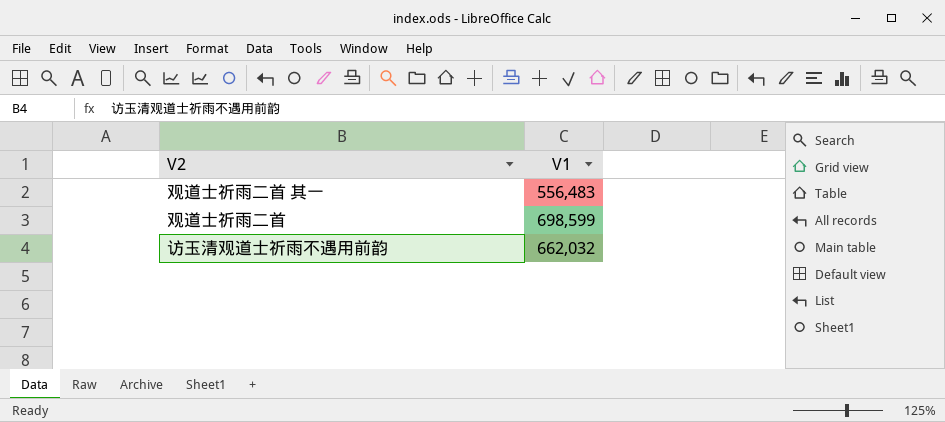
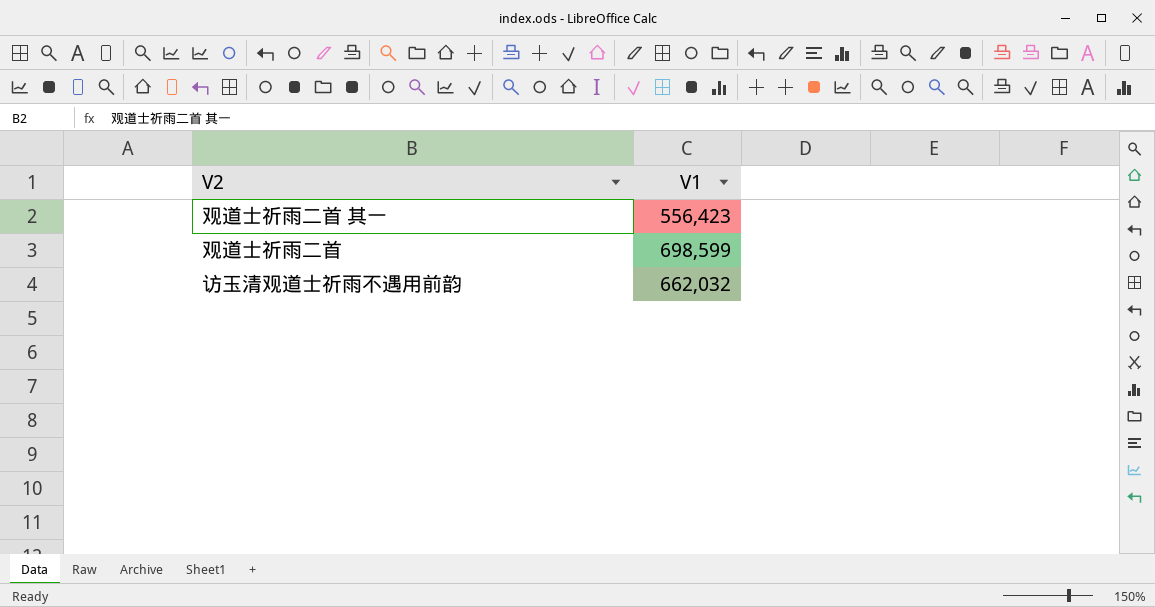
观道士祈雨二首 其一 | V1: 556,483 -> 556,423

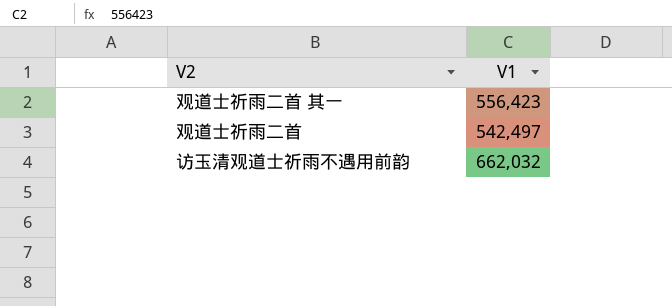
观道士祈雨二首 | V1: 698,599 -> 542,497

